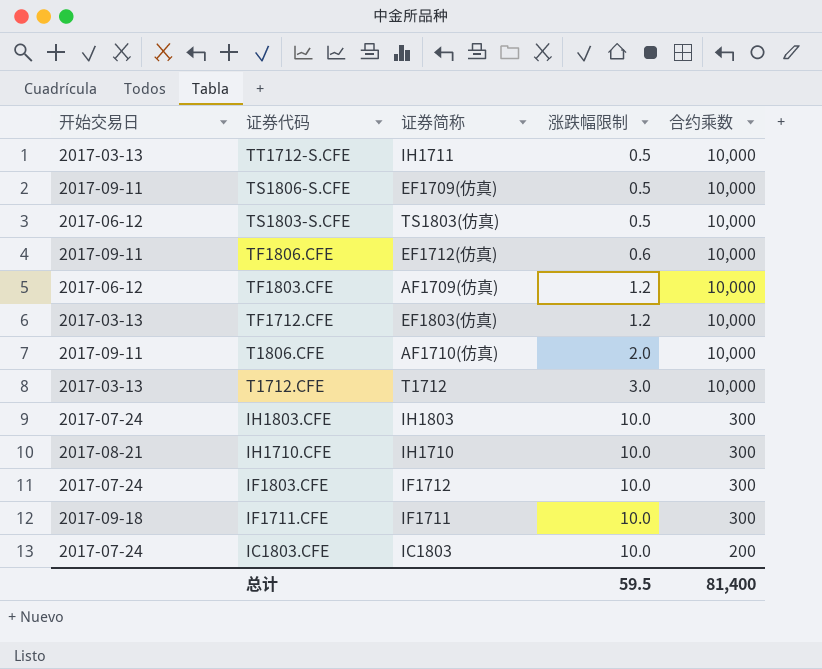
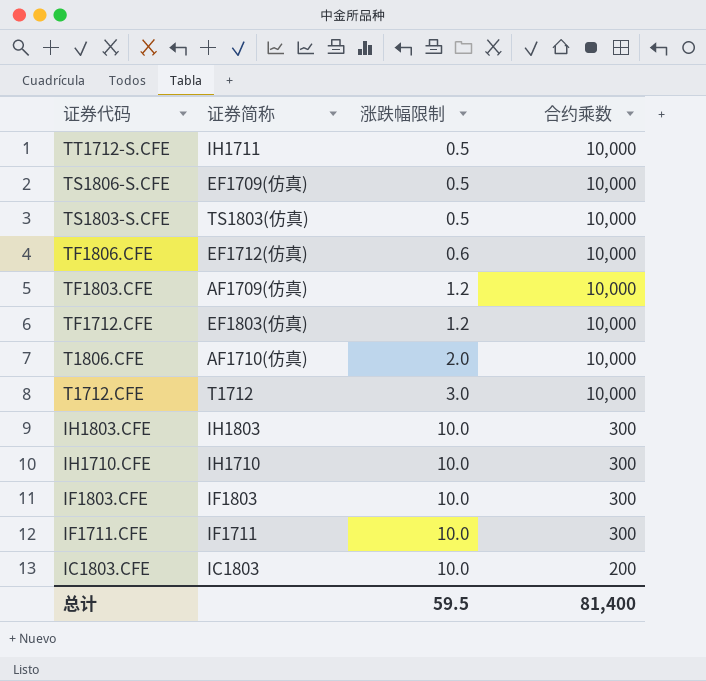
column 开始交易日 | position: 1 -> none
IF1803.CFE | 证券简称: IF1712 -> IF1803

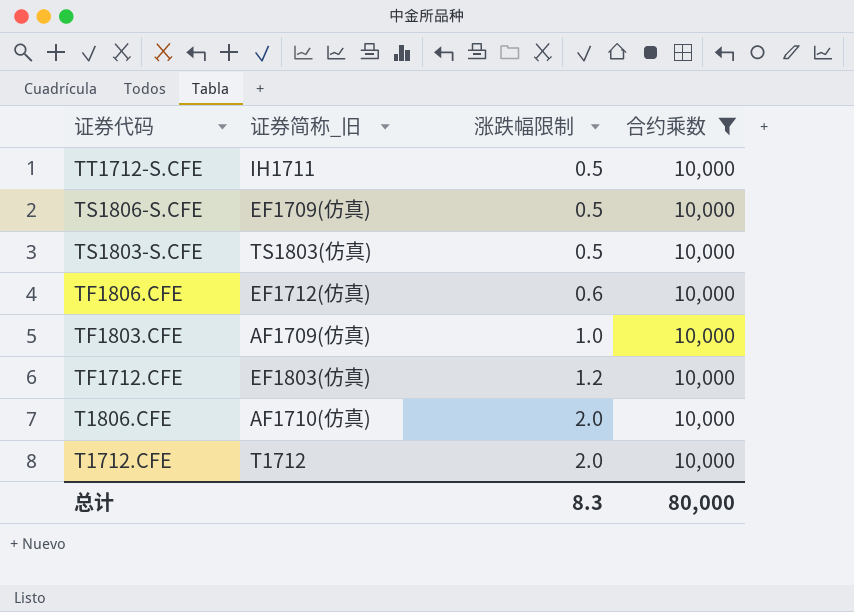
filter: none -> 合约乘数 = 10,000
column name: 证券简称 -> 证券简称_旧
TF1803.CFE | 涨跌幅限制: 1.2 -> 1.0
T1712.CFE | 涨跌幅限制: 3.0 -> 2.0
总计 | 涨跌幅限制: 59.5 -> 8.3
总计 | 合约乘数: 81,400 -> 80,000

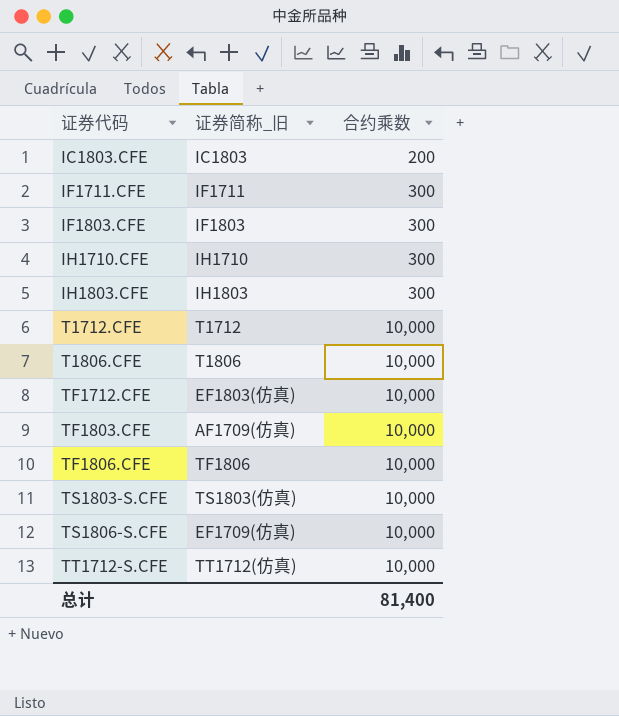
filter: 合约乘数 = 10,000 -> none
row order: 证券代码 descending -> 证券代码 ascending
column 涨跌幅限制 | position: 3 -> none
T1806.CFE | 证券简称_旧: AF1710(仿真) -> T1806
TF1806.CFE | 证券简称_旧: EF1712(仿真) -> TF1806
TT1712-S.CFE | 证券简称_旧: IH1711 -> TT1712(仿真)
总计 | 合约乘数: 80,000 -> 81,400

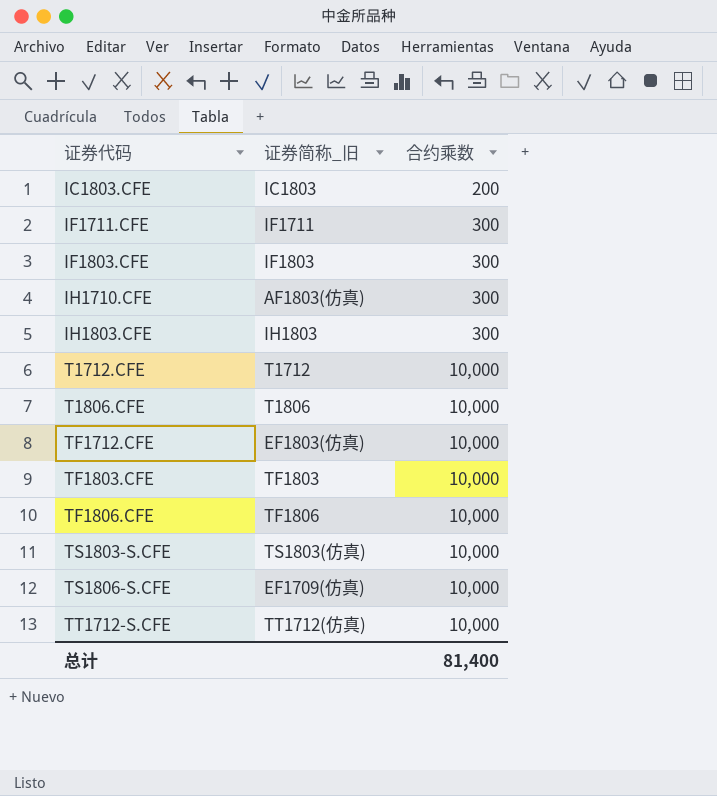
IH1710.CFE | 证券简称_旧: IH1710 -> AF1803(仿真)
TF1803.CFE | 证券简称_旧: AF1709(仿真) -> TF1803

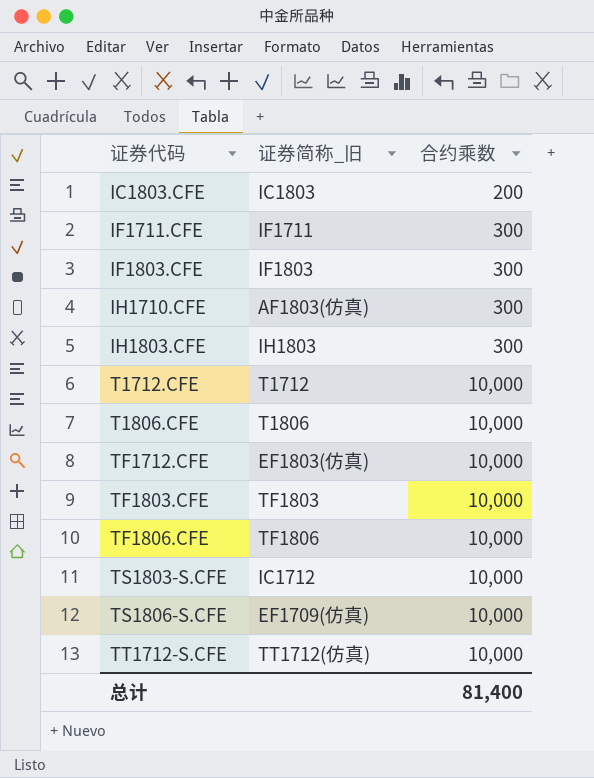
TS1803-S.CFE | 证券简称_旧: TS1803(仿真) -> IC1712

